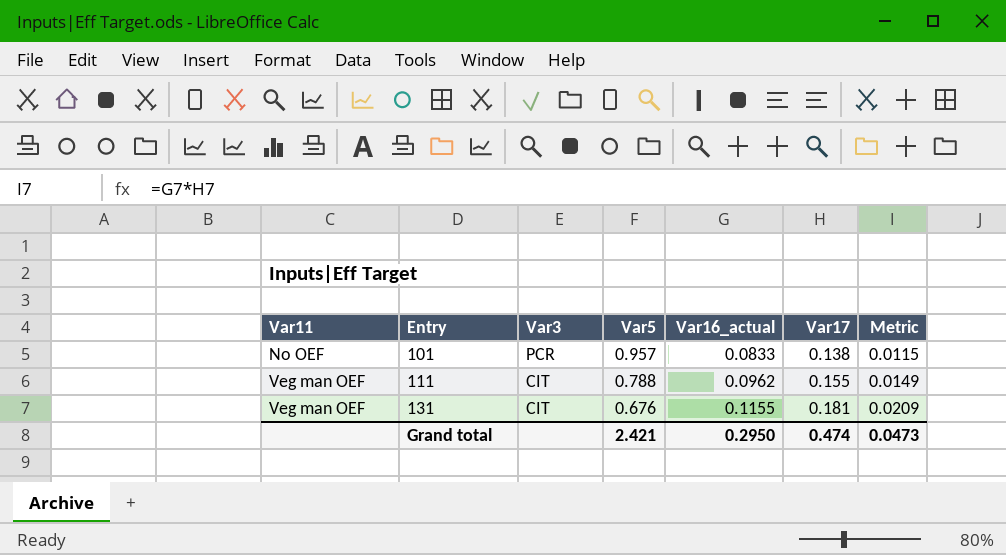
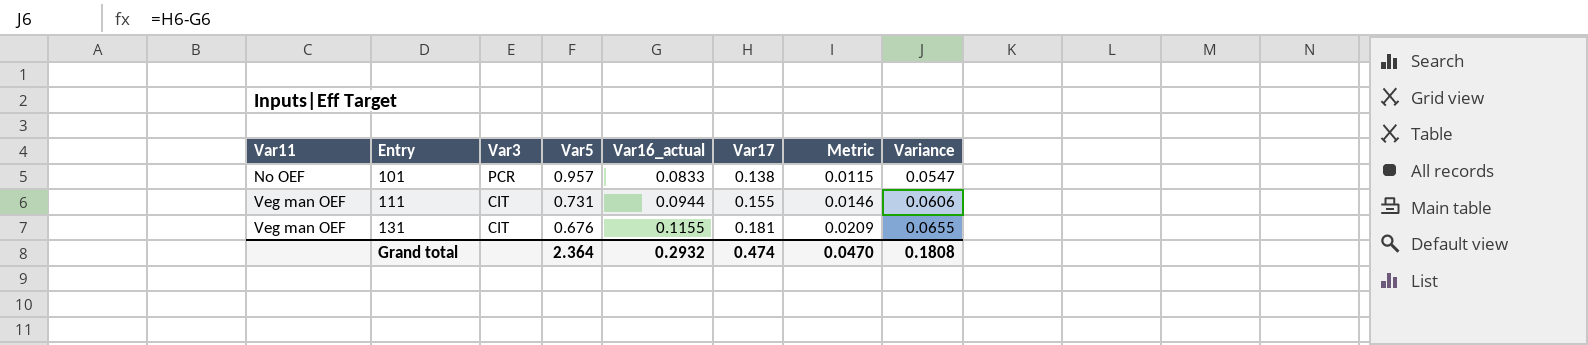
column Variance | formula: none -> [Var17] - [Var16_actual]
111 | Var5: 0.788 -> 0.731
111 | Var16_actual: 0.0962 -> 0.0944
111 | Metric: 0.0149 -> 0.0146
Grand total | Var5: 2.421 -> 2.364
Grand total | Var16_actual: 0.2950 -> 0.2932
Grand total | Metric: 0.0473 -> 0.0470

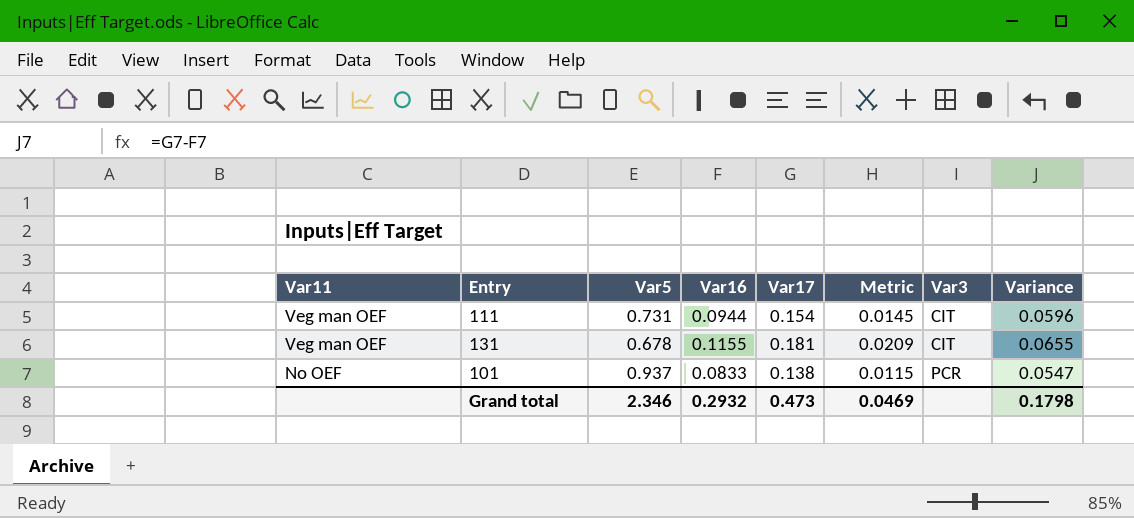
row order: Var11 ascending -> Var11 descending
column name: Var16_actual -> Var16
column Var3 | position: 3 -> 7
111 | Var17: 0.155 -> 0.154
111 | Metric: 0.0146 -> 0.0145
111 | Variance: 0.0606 -> 0.0596
131 | Var5: 0.676 -> 0.678
101 | Var5: 0.957 -> 0.937
Grand total | Var5: 2.364 -> 2.346
Grand total | Var17: 0.474 -> 0.473
Grand total | Metric: 0.0470 -> 0.0469
Grand total | Variance: 0.1808 -> 0.1798

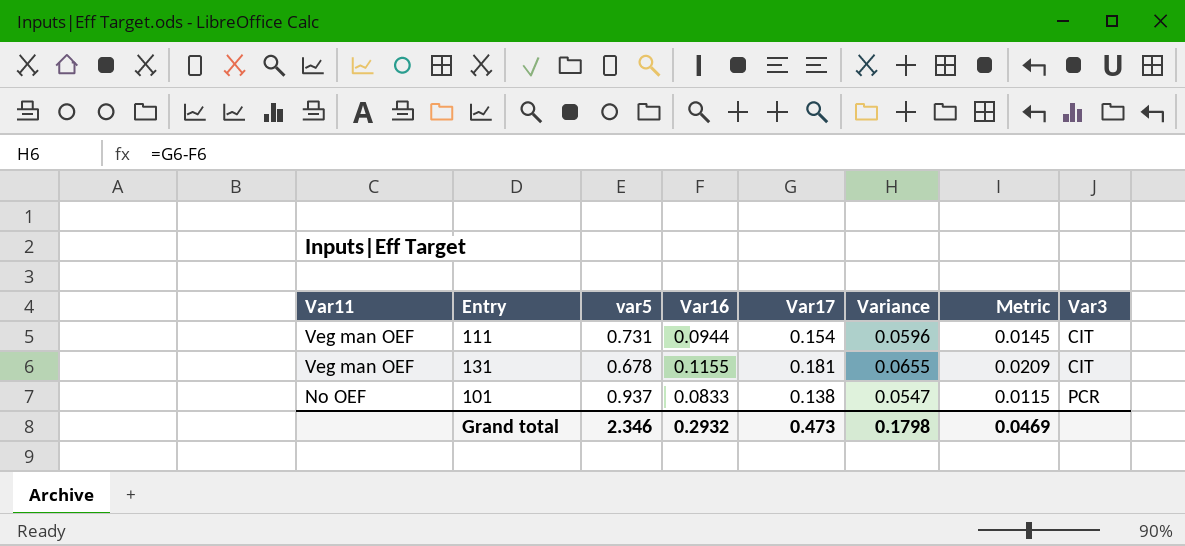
column name: Var5 -> var5
column Variance | position: 8 -> 6

